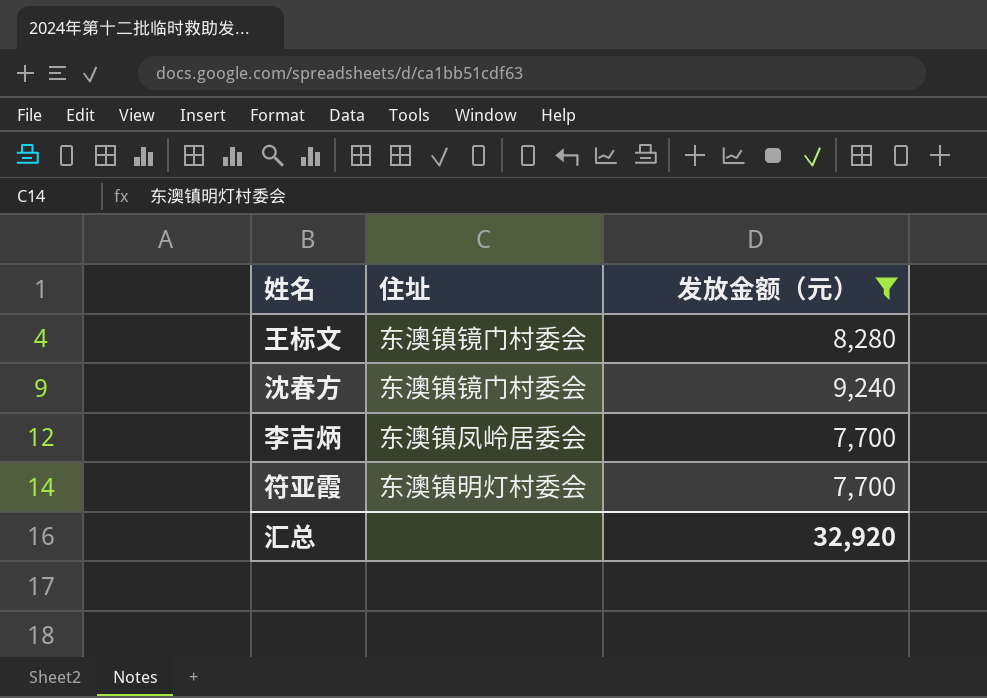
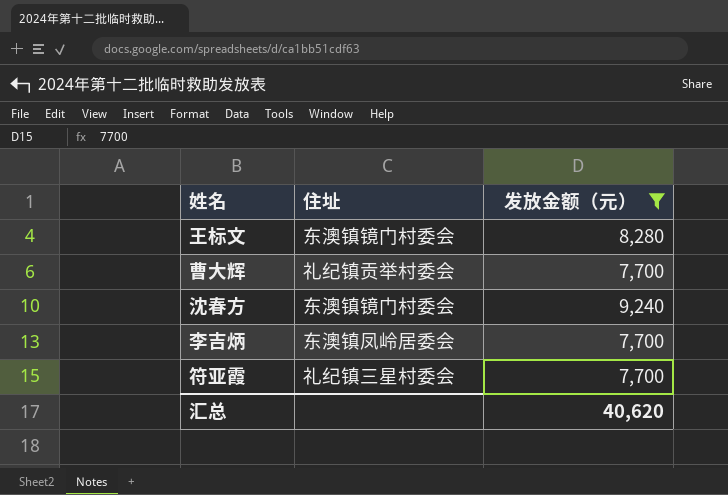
row 曹大辉: none -> 礼纪镇贡举村委会 | 7,700
符亚霞 | 住址: 东澳镇明灯村委会 -> 礼纪镇三星村委会
汇总 | 发放金额（元）: 32,920 -> 40,620

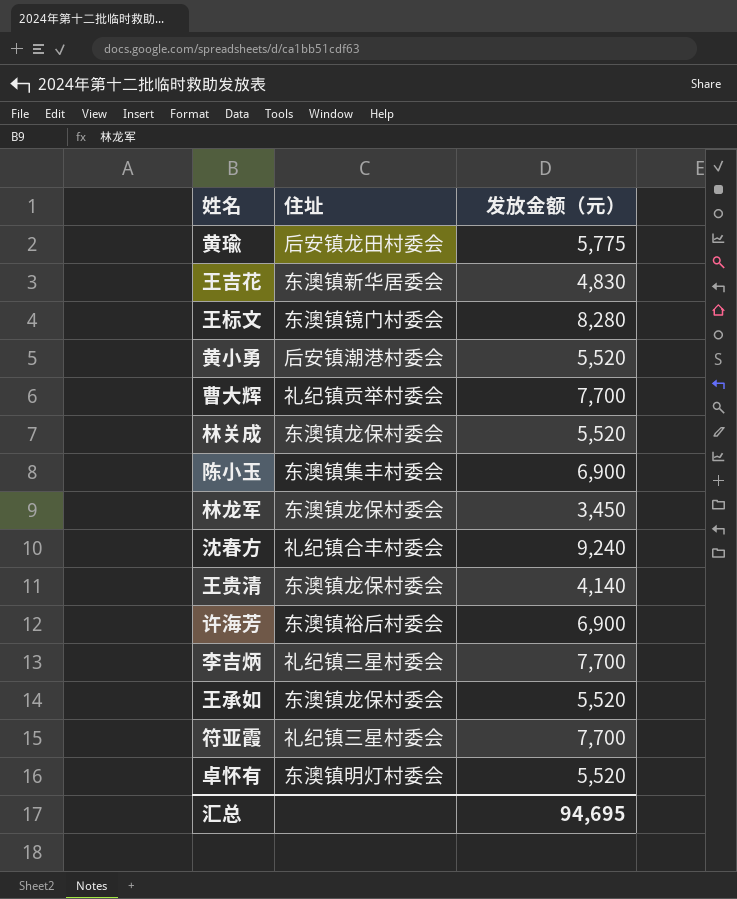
filter: 发放金额（元） >= 7,700 -> none
沈春方 | 住址: 东澳镇镜门村委会 -> 礼纪镇合丰村委会
李吉炳 | 住址: 东澳镇凤岭居委会 -> 礼纪镇三星村委会
汇总 | 发放金额（元）: 40,620 -> 94,695

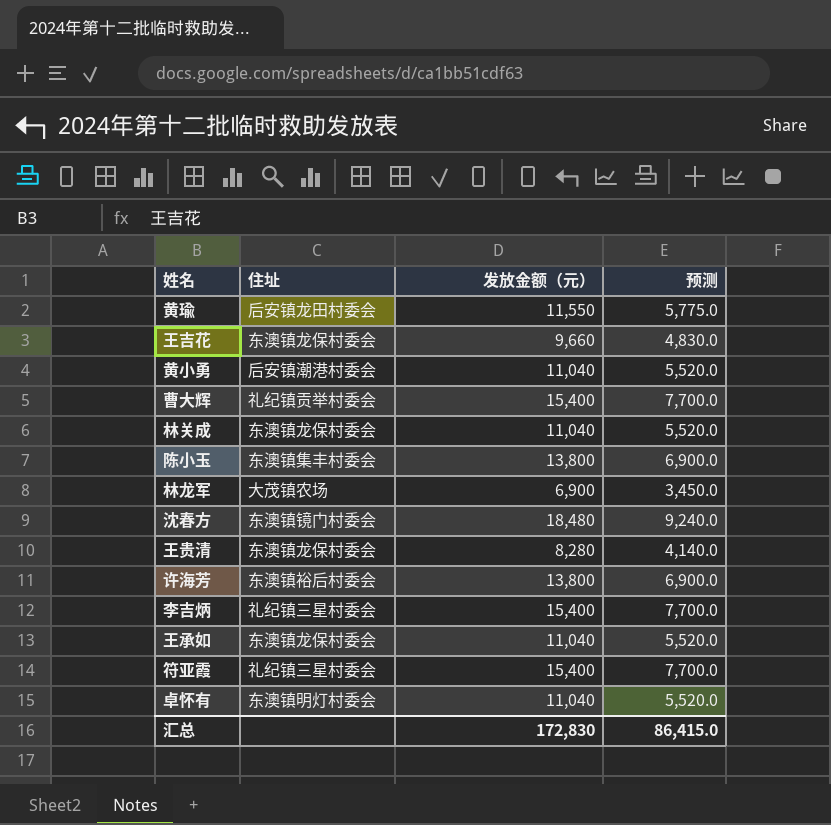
column 预测 | formula: none -> [发放金额（元）] * 0.5
row 王标文: 东澳镇镜门村委会 | 8,280 -> none
黄瑜 | 发放金额（元）: 5,775 -> 11,550
王吉花 | 住址: 东澳镇新华居委会 -> 东澳镇龙保村委会
王吉花 | 发放金额（元）: 4,830 -> 9,660
黄小勇 | 发放金额（元）: 5,520 -> 11,040
曹大辉 | 发放金额（元）: 7,700 -> 15,400
林关成 | 发放金额（元）: 5,520 -> 11,040
陈小玉 | 发放金额（元）: 6,900 -> 13,800
林龙军 | 住址: 东澳镇龙保村委会 -> 大茂镇农场
林龙军 | 发放金额（元）: 3,450 -> 6,900
沈春方 | 住址: 礼纪镇合丰村委会 -> 东澳镇镜门村委会
沈春方 | 发放金额（元）: 9,240 -> 18,480
王贵清 | 发放金额（元）: 4,140 -> 8,280
许海芳 | 发放金额（元）: 6,900 -> 13,800
李吉炳 | 发放金额（元）: 7,700 -> 15,400
王承如 | 发放金额（元）: 5,520 -> 11,040
符亚霞 | 发放金额（元）: 7,700 -> 15,400
卓怀有 | 发放金额（元）: 5,520 -> 11,040
汇总 | 发放金额（元）: 94,695 -> 172,830

